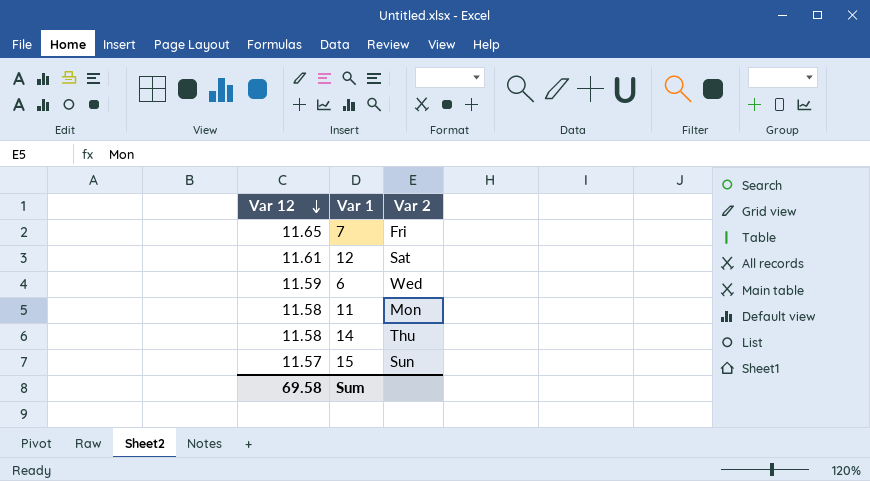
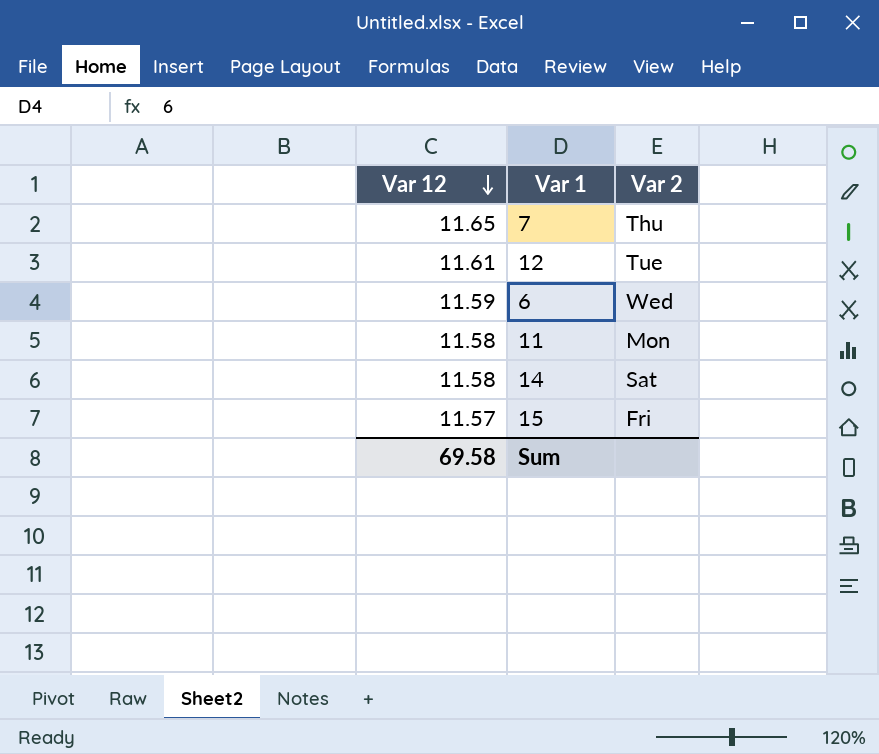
7 | Var 2: Fri -> Thu
12 | Var 2: Sat -> Tue
14 | Var 2: Thu -> Sat
15 | Var 2: Sun -> Fri

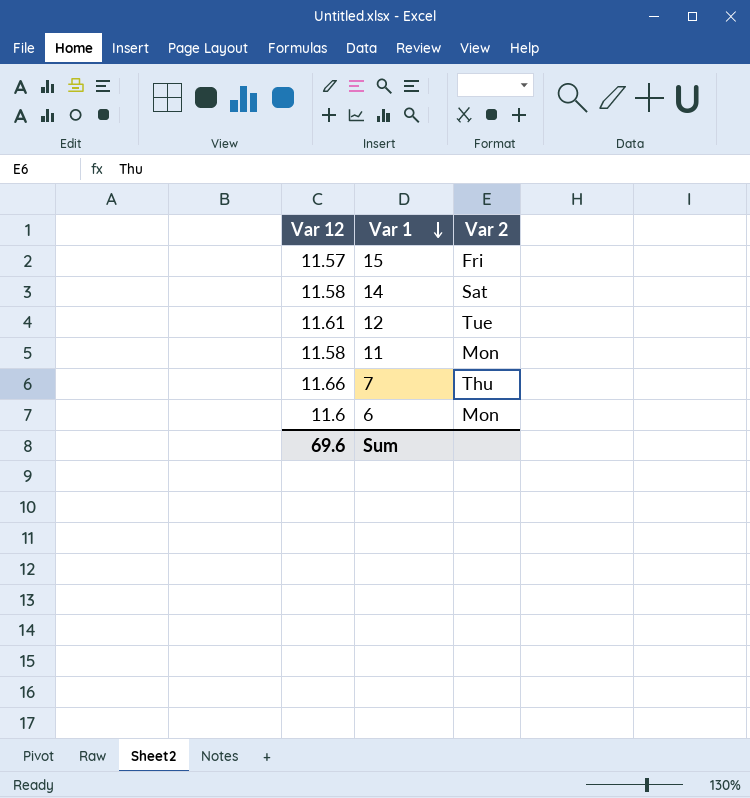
row order: Var 12 descending -> Var 1 descending
7 | Var 12: 11.65 -> 11.66
6 | Var 12: 11.59 -> 11.6
6 | Var 2: Wed -> Mon
Sum | Var 12: 69.58 -> 69.6

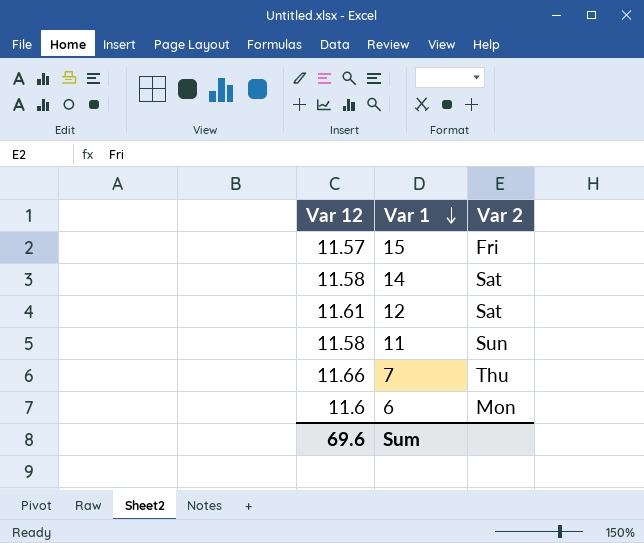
12 | Var 2: Tue -> Sat
11 | Var 2: Mon -> Sun

